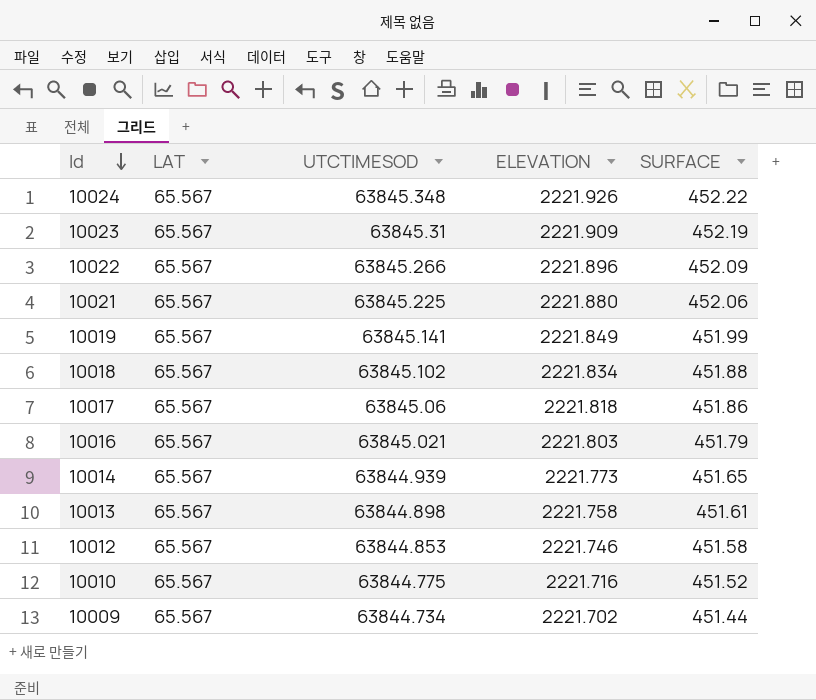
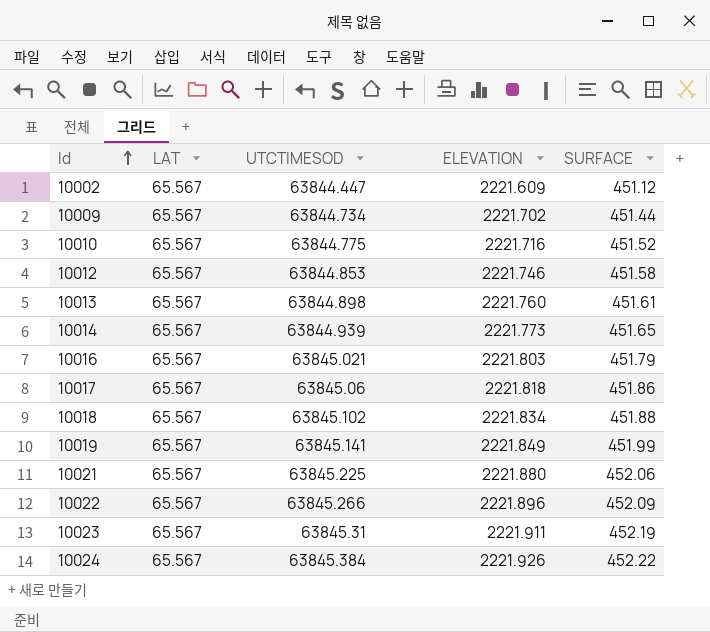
row order: Id descending -> Id ascending
row 10002: none -> 65.567 | 63844.447 | 2221.609 | 451.12
10013 | ELEVATION: 2221.758 -> 2221.760
10023 | ELEVATION: 2221.909 -> 2221.911
10024 | UTCTIMESOD: 63845.348 -> 63845.384

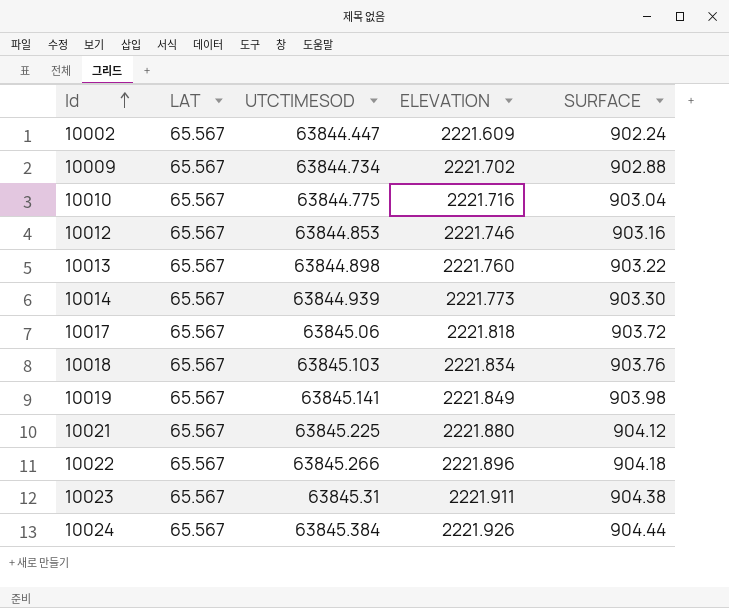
row 10016: 65.567 | 63845.021 | 2221.803 | 451.79 -> none
10002 | SURFACE: 451.12 -> 902.24
10009 | SURFACE: 451.44 -> 902.88
10010 | SURFACE: 451.52 -> 903.04
10012 | SURFACE: 451.58 -> 903.16
10013 | SURFACE: 451.61 -> 903.22
10014 | SURFACE: 451.65 -> 903.30
10017 | SURFACE: 451.86 -> 903.72
10018 | UTCTIMESOD: 63845.102 -> 63845.103
10018 | SURFACE: 451.88 -> 903.76
10019 | SURFACE: 451.99 -> 903.98
10021 | SURFACE: 452.06 -> 904.12
10022 | SURFACE: 452.09 -> 904.18
10023 | SURFACE: 452.19 -> 904.38
10024 | SURFACE: 452.22 -> 904.44

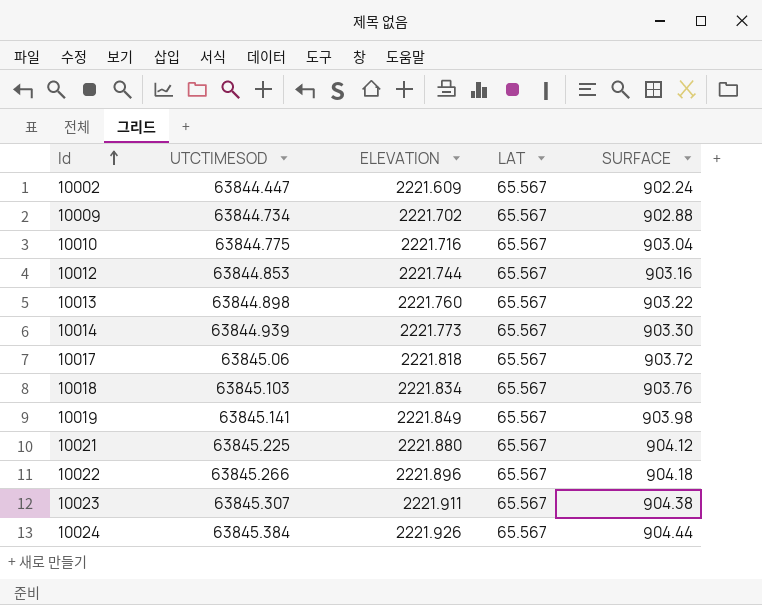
column LAT | position: 2 -> 4
10012 | ELEVATION: 2221.746 -> 2221.744
10023 | UTCTIMESOD: 63845.31 -> 63845.307

